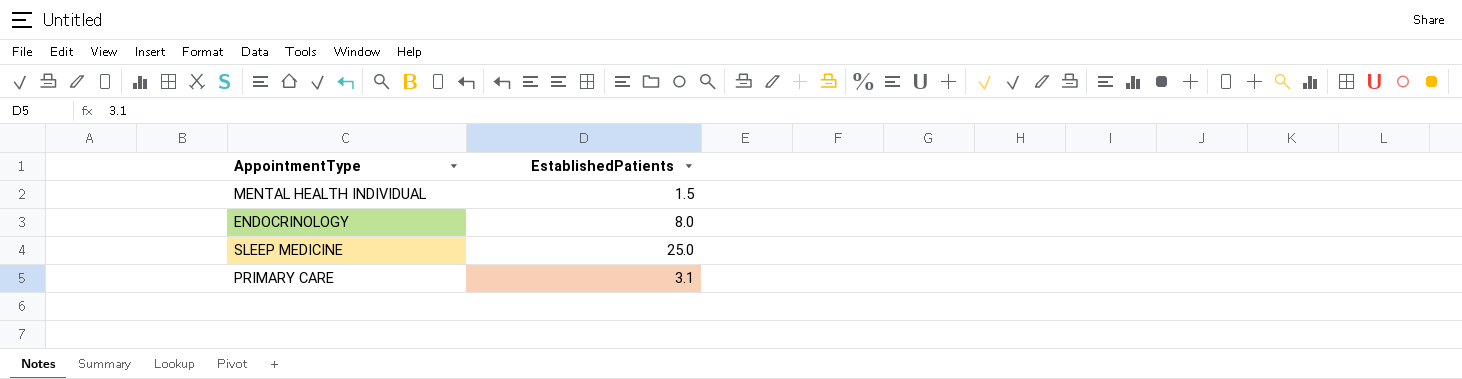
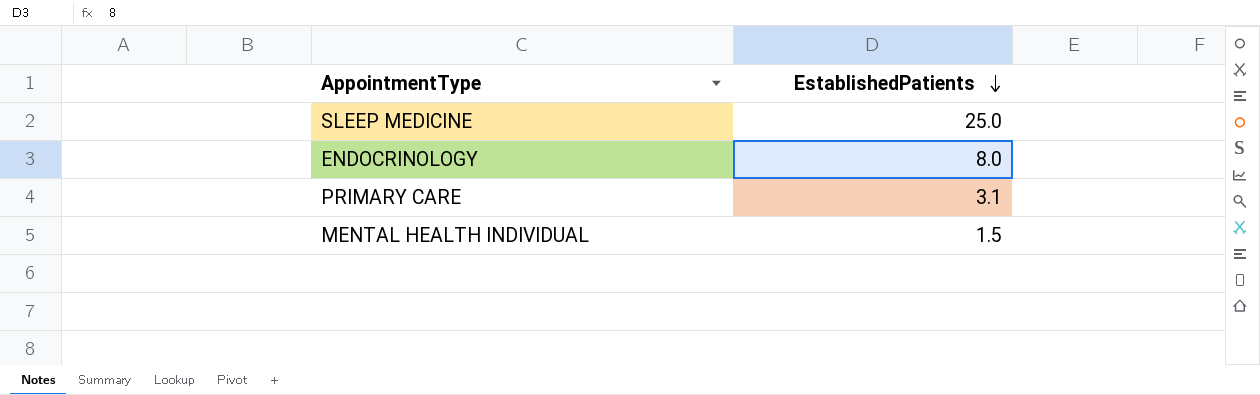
row order: none -> EstablishedPatients descending

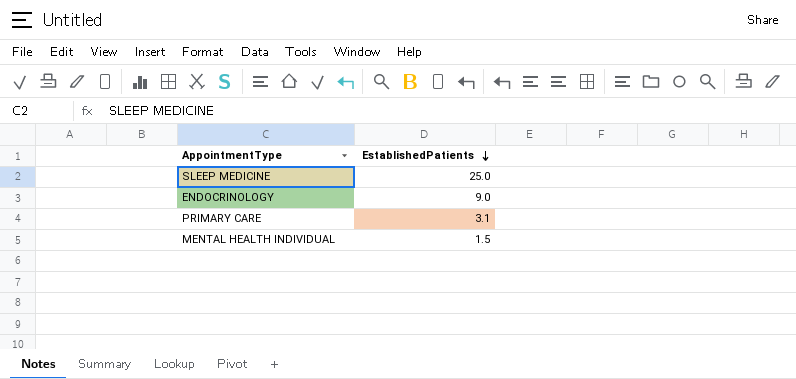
ENDOCRINOLOGY | EstablishedPatients: 8.0 -> 9.0

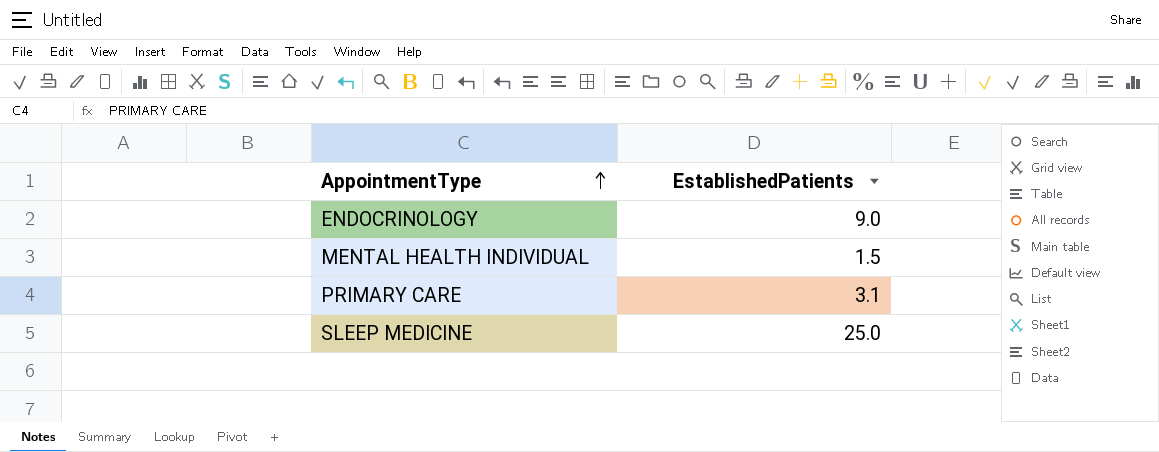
row order: EstablishedPatients descending -> AppointmentType ascending

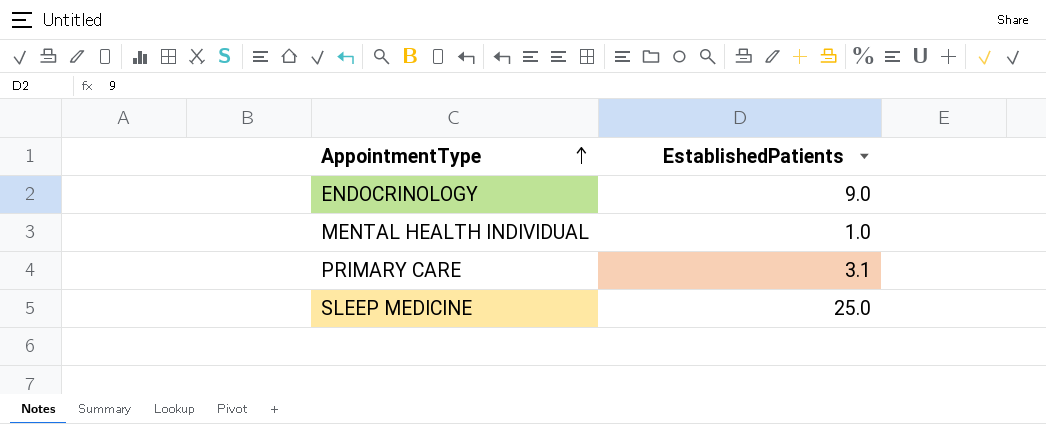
MENTAL HEALTH INDIVIDUAL | EstablishedPatients: 1.5 -> 1.0

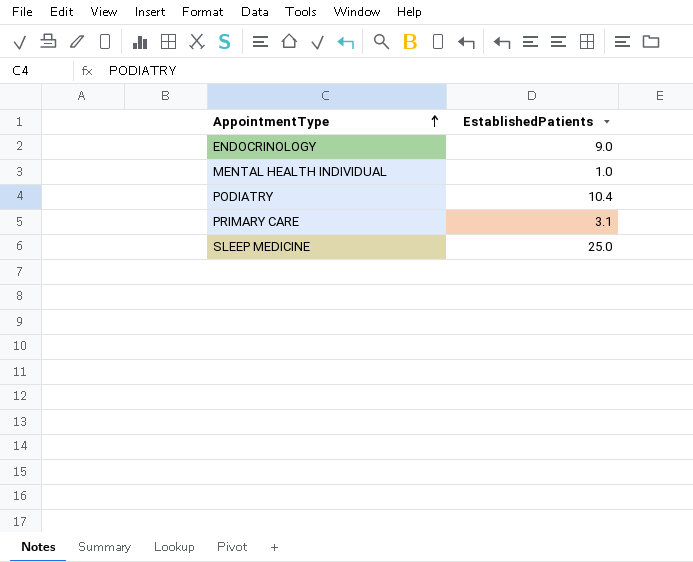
row PODIATRY: none -> 10.4

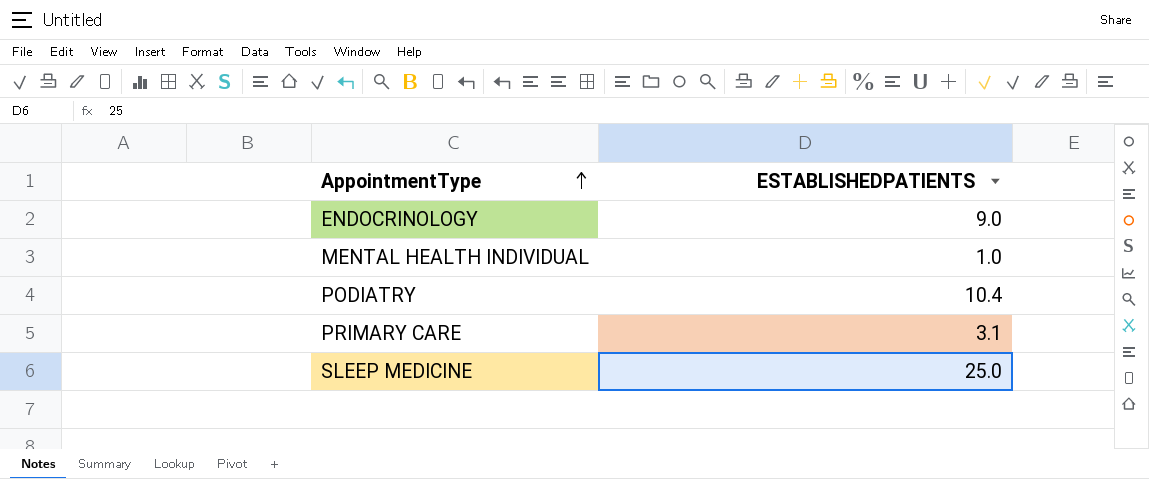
column name: EstablishedPatients -> ESTABLISHEDPATIENTS

